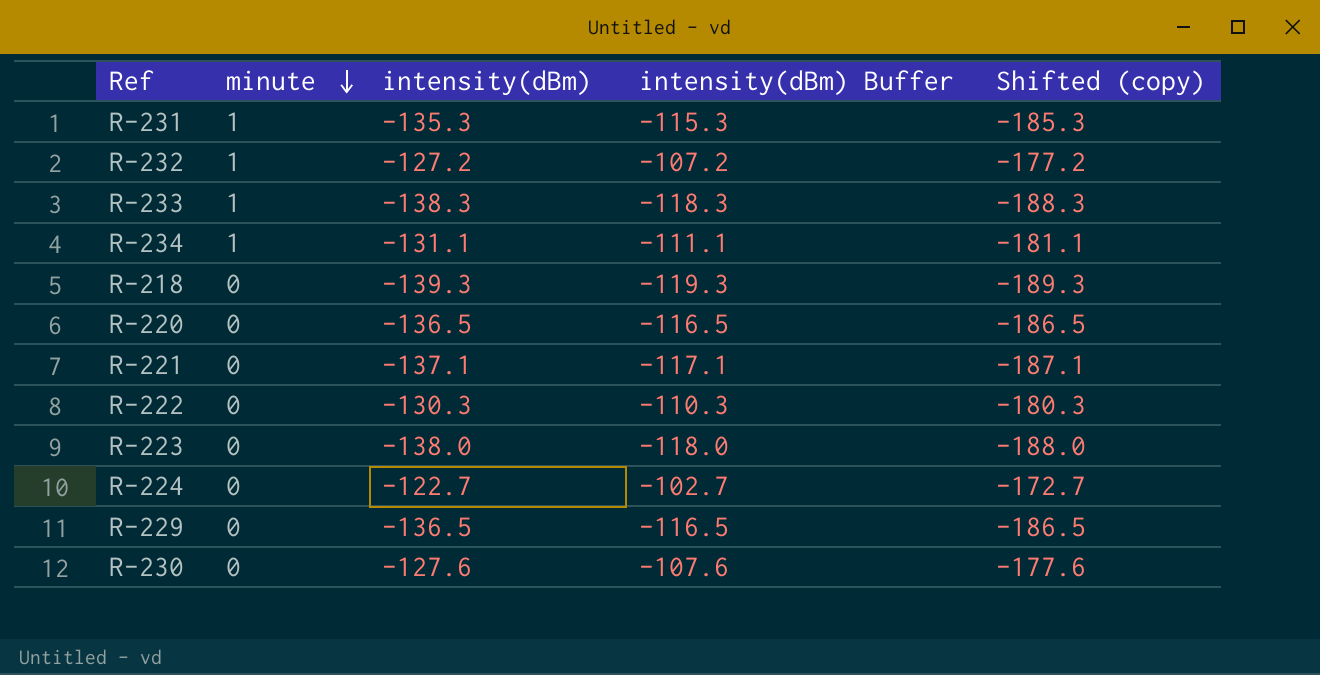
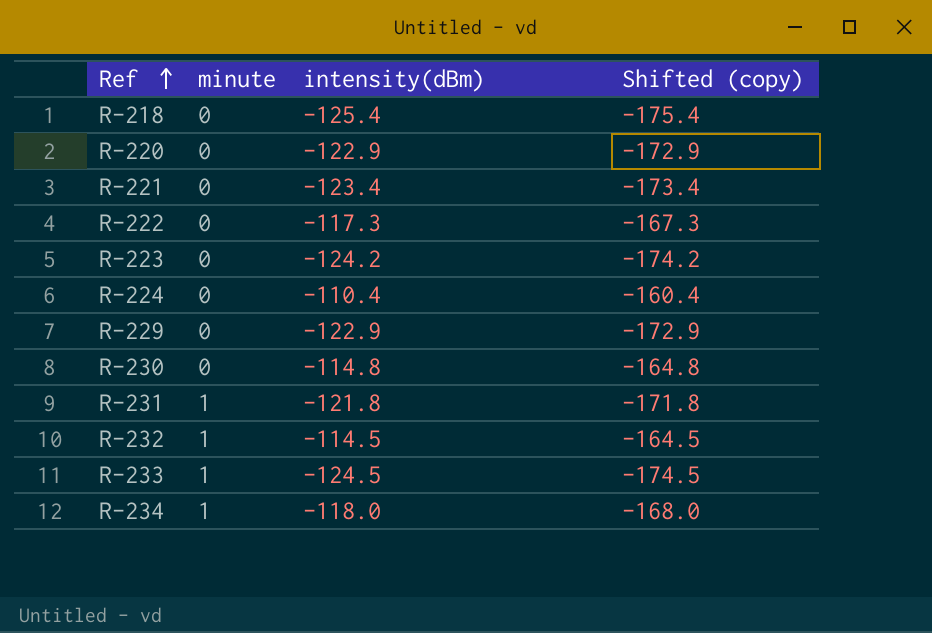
row order: minute descending -> Ref ascending
column intensity(dBm) Buffer | formula: [intensity(dBm)] + 20 -> none
R-218 | intensity(dBm): -139.3 -> -125.4
R-218 | Shifted (copy): -189.3 -> -175.4
R-220 | intensity(dBm): -136.5 -> -122.9
R-220 | Shifted (copy): -186.5 -> -172.9
R-221 | intensity(dBm): -137.1 -> -123.4
R-221 | Shifted (copy): -187.1 -> -173.4
R-222 | intensity(dBm): -130.3 -> -117.3
R-222 | Shifted (copy): -180.3 -> -167.3
R-223 | intensity(dBm): -138.0 -> -124.2
R-223 | Shifted (copy): -188.0 -> -174.2
R-224 | intensity(dBm): -122.7 -> -110.4
R-224 | Shifted (copy): -172.7 -> -160.4
R-229 | intensity(dBm): -136.5 -> -122.9
R-229 | Shifted (copy): -186.5 -> -172.9
R-230 | intensity(dBm): -127.6 -> -114.8
R-230 | Shifted (copy): -177.6 -> -164.8
R-231 | intensity(dBm): -135.3 -> -121.8
R-231 | Shifted (copy): -185.3 -> -171.8
R-232 | intensity(dBm): -127.2 -> -114.5
R-232 | Shifted (copy): -177.2 -> -164.5
R-233 | intensity(dBm): -138.3 -> -124.5
R-233 | Shifted (copy): -188.3 -> -174.5
R-234 | intensity(dBm): -131.1 -> -118.0
R-234 | Shifted (copy): -181.1 -> -168.0

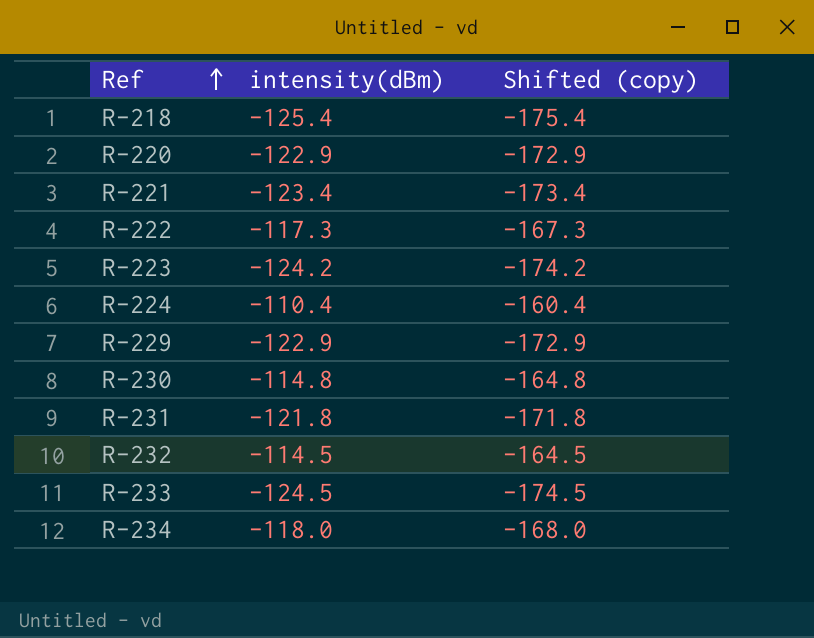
column minute | position: 2 -> none

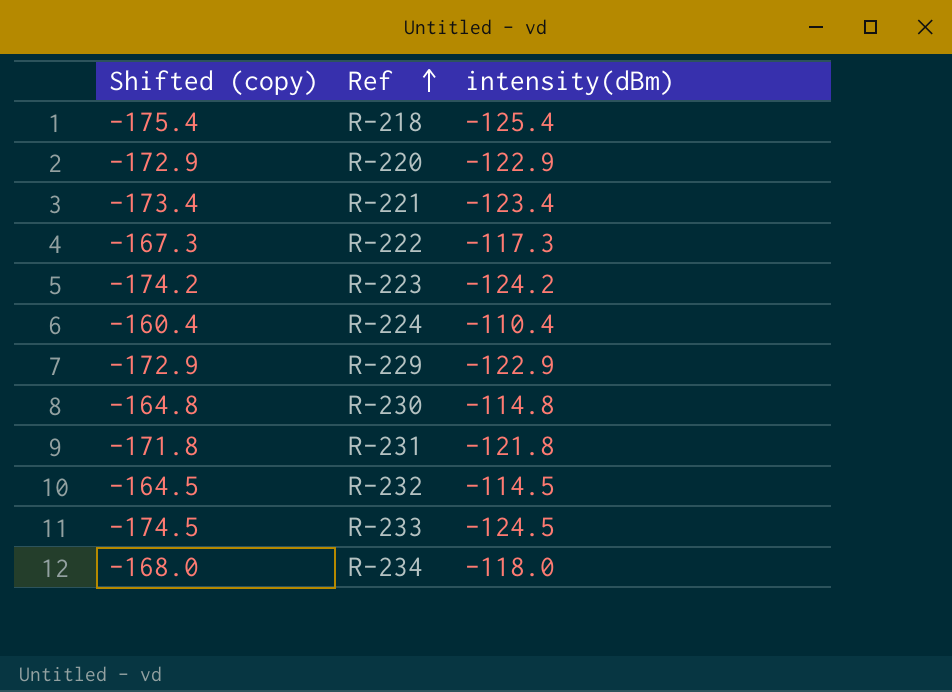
column Shifted (copy) | position: 3 -> 1

